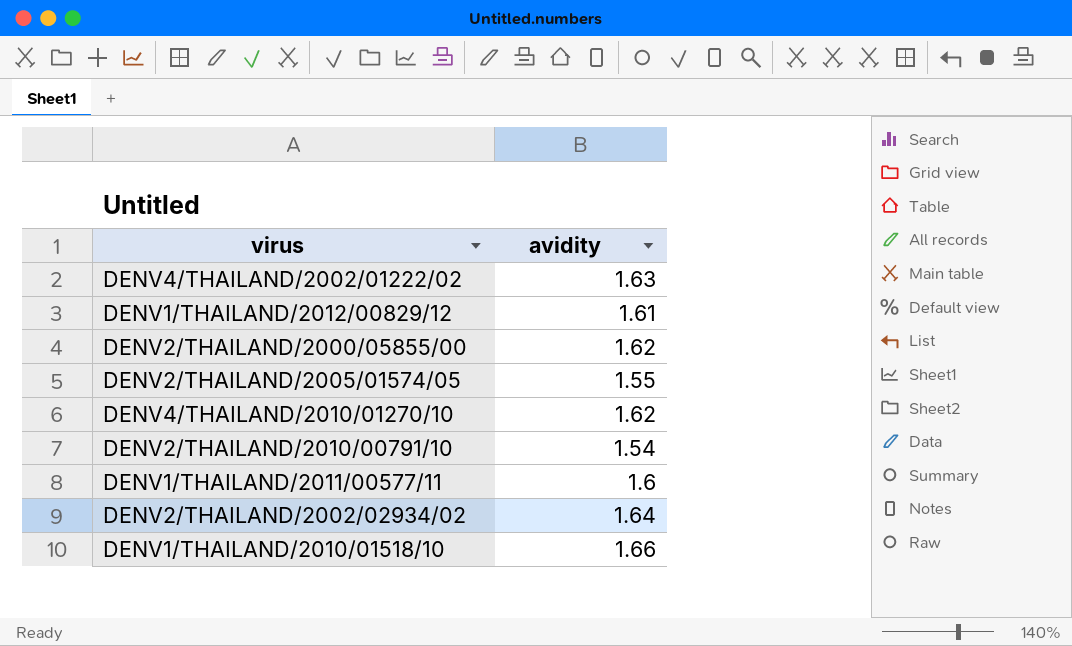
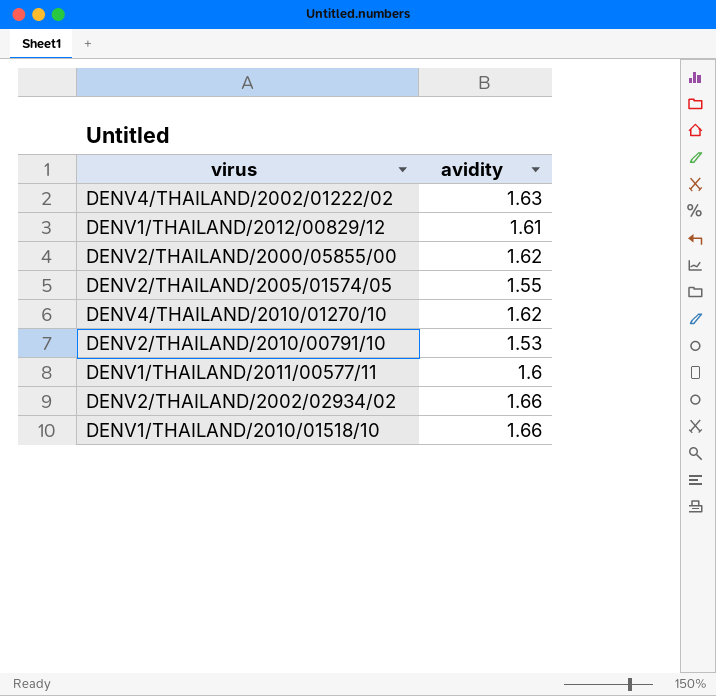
DENV2/THAILAND/2010/00791/10 | avidity: 1.54 -> 1.53
DENV2/THAILAND/2002/02934/02 | avidity: 1.64 -> 1.66

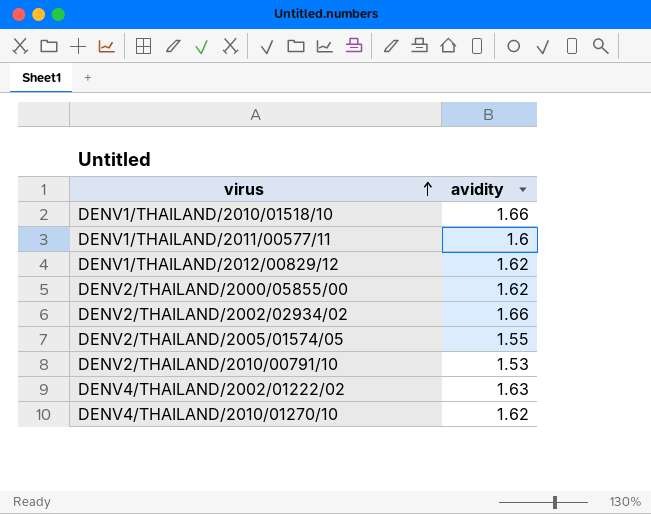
row order: none -> virus ascending
DENV1/THAILAND/2012/00829/12 | avidity: 1.61 -> 1.62

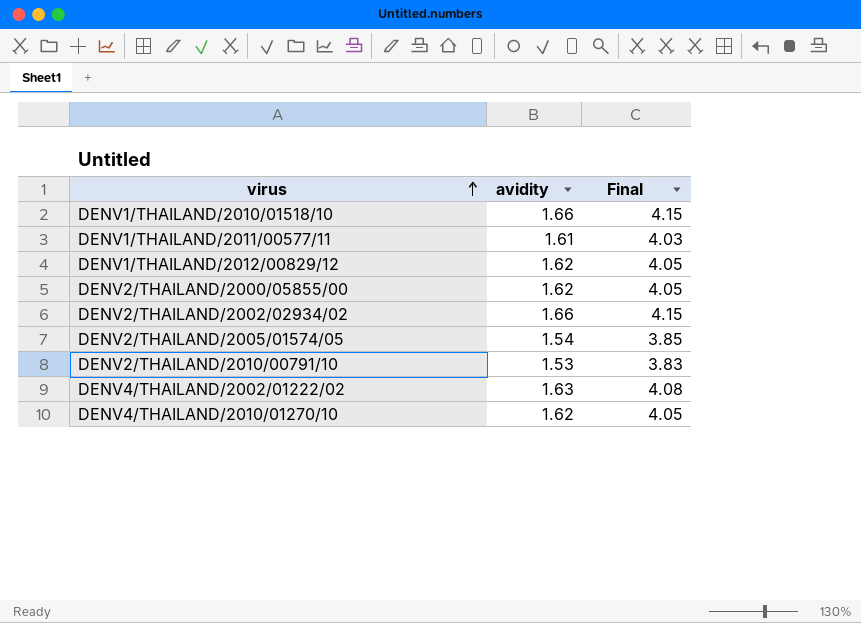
column Final | formula: none -> [avidity] * 2.5
DENV1/THAILAND/2011/00577/11 | avidity: 1.6 -> 1.61
DENV2/THAILAND/2005/01574/05 | avidity: 1.55 -> 1.54

